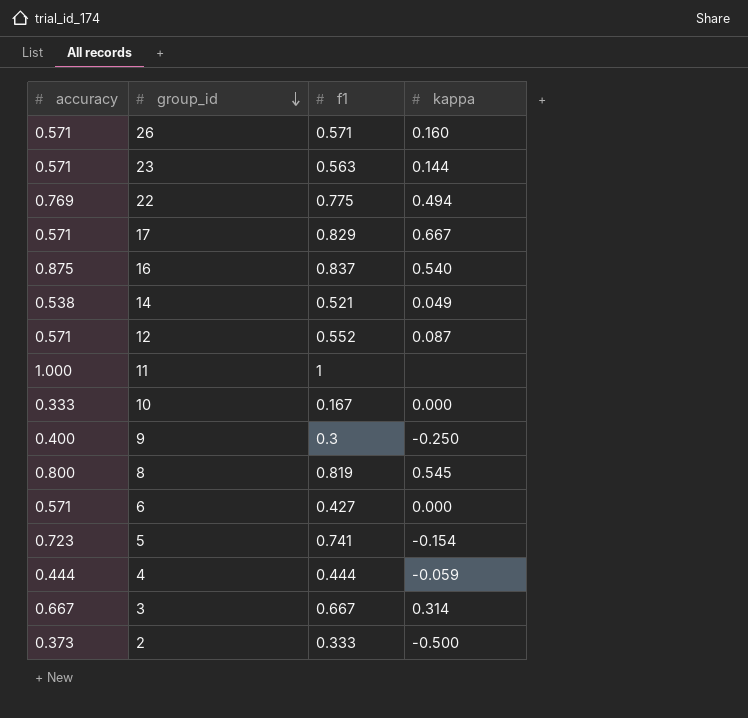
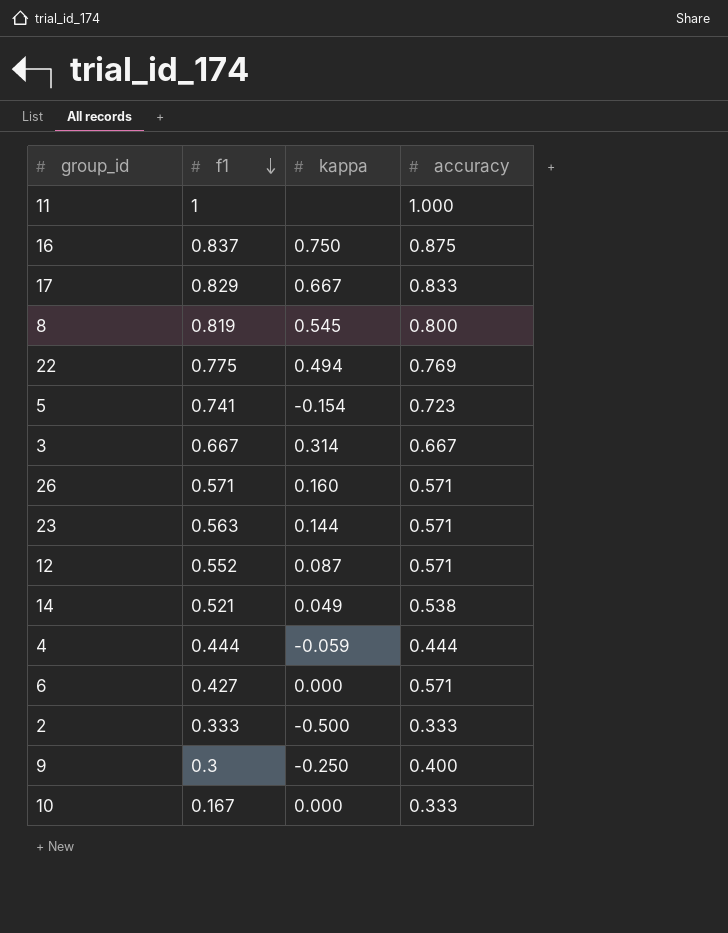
row order: group_id descending -> f1 descending
column accuracy | position: 1 -> 4
16 | kappa: 0.540 -> 0.750
17 | accuracy: 0.571 -> 0.833
2 | accuracy: 0.373 -> 0.333

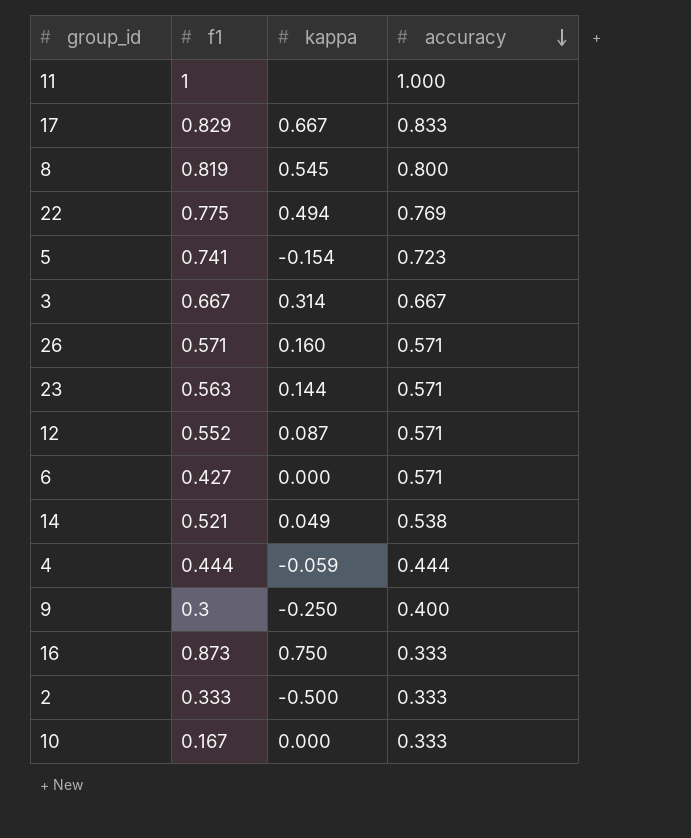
row order: f1 descending -> accuracy descending
16 | f1: 0.837 -> 0.873
16 | accuracy: 0.875 -> 0.333

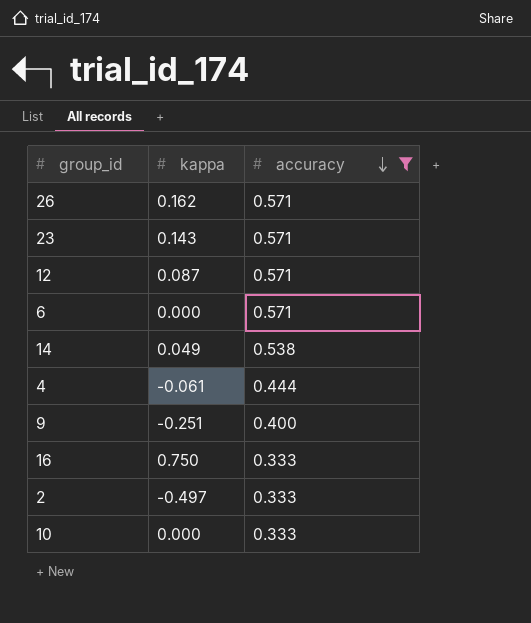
filter: none -> accuracy <= 0.571
column f1 | position: 2 -> none
26 | kappa: 0.160 -> 0.162
23 | kappa: 0.144 -> 0.143
4 | kappa: -0.059 -> -0.061
9 | kappa: -0.250 -> -0.251
2 | kappa: -0.500 -> -0.497

